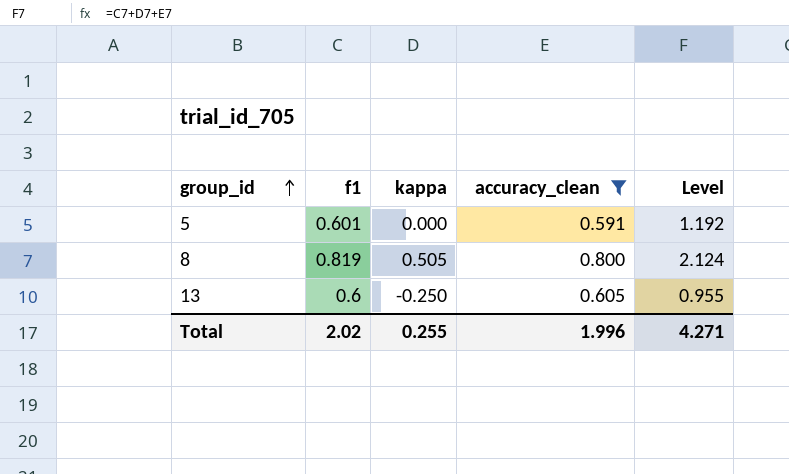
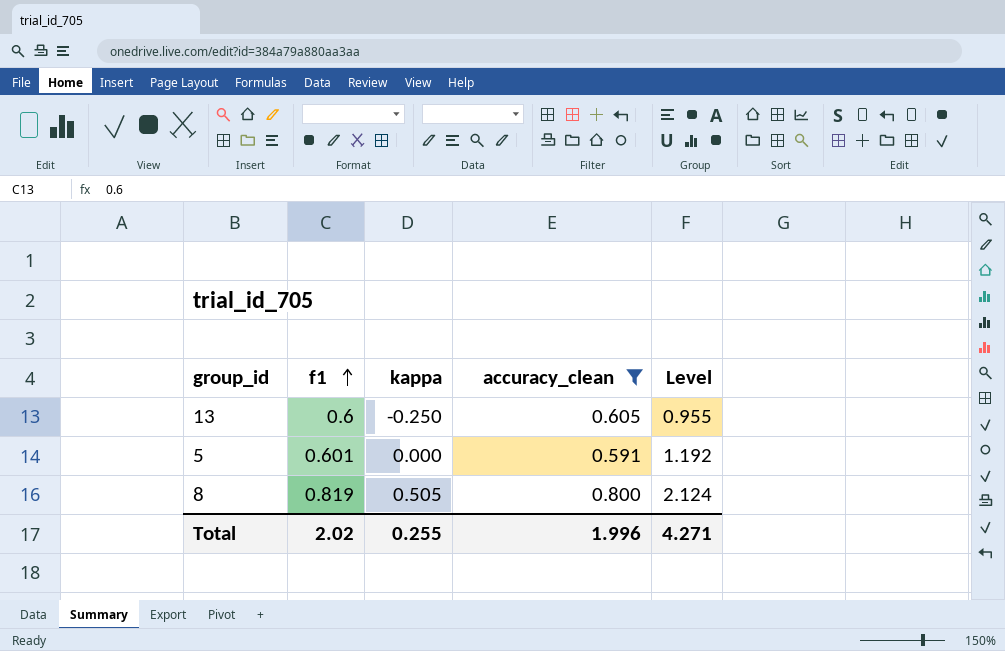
row order: group_id ascending -> f1 ascending

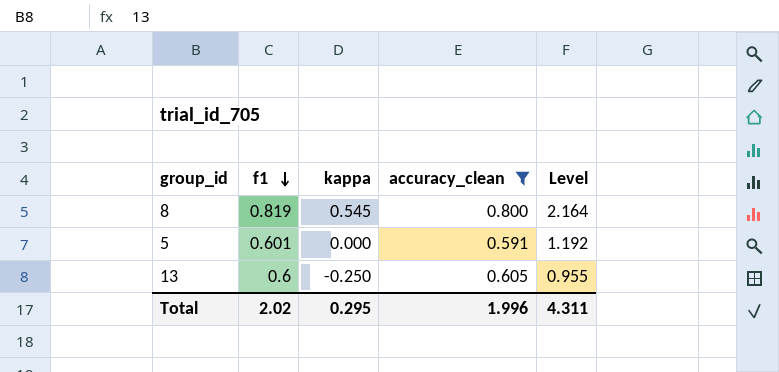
row order: f1 ascending -> f1 descending
8 | kappa: 0.505 -> 0.545
8 | Level: 2.124 -> 2.164
Total | kappa: 0.255 -> 0.295
Total | Level: 4.271 -> 4.311

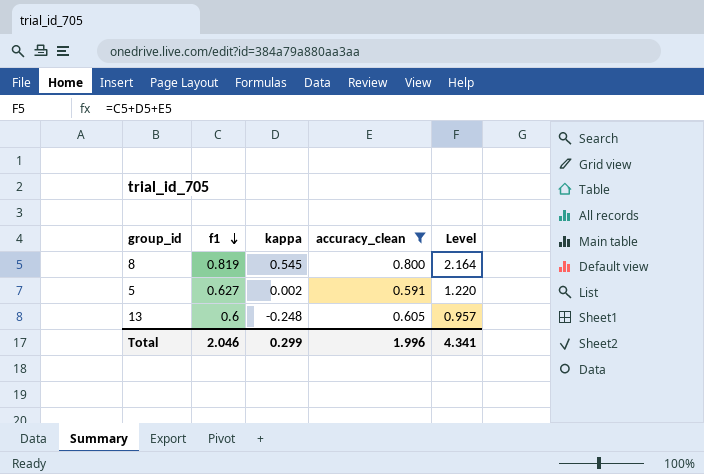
5 | f1: 0.601 -> 0.627
5 | kappa: 0.000 -> 0.002
5 | Level: 1.192 -> 1.220
13 | kappa: -0.250 -> -0.248
13 | Level: 0.955 -> 0.957
Total | f1: 2.02 -> 2.046
Total | kappa: 0.295 -> 0.299
Total | Level: 4.311 -> 4.341

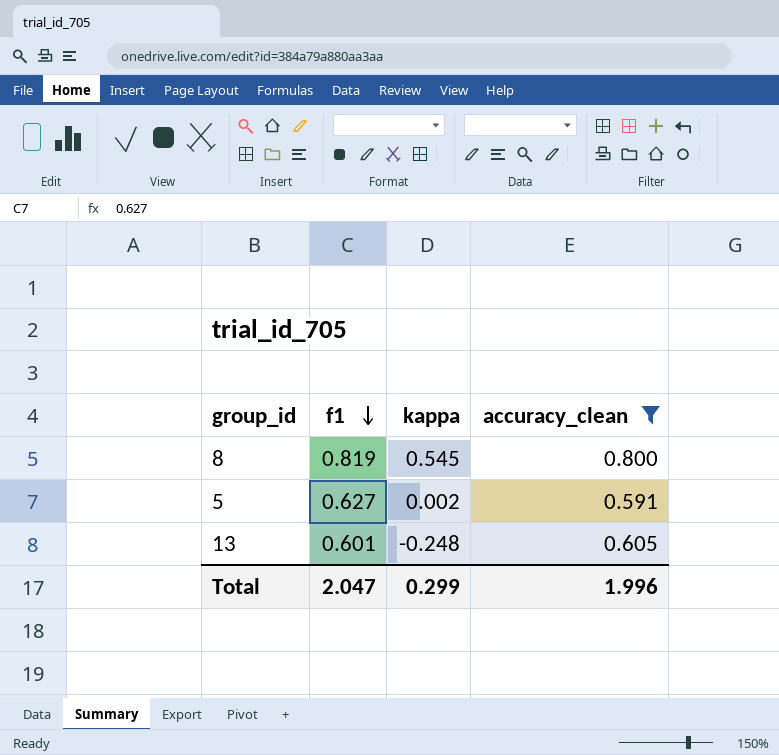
column Level | formula: [f1] + [kappa] + [accuracy_clean] -> none
13 | f1: 0.6 -> 0.601
Total | f1: 2.046 -> 2.047

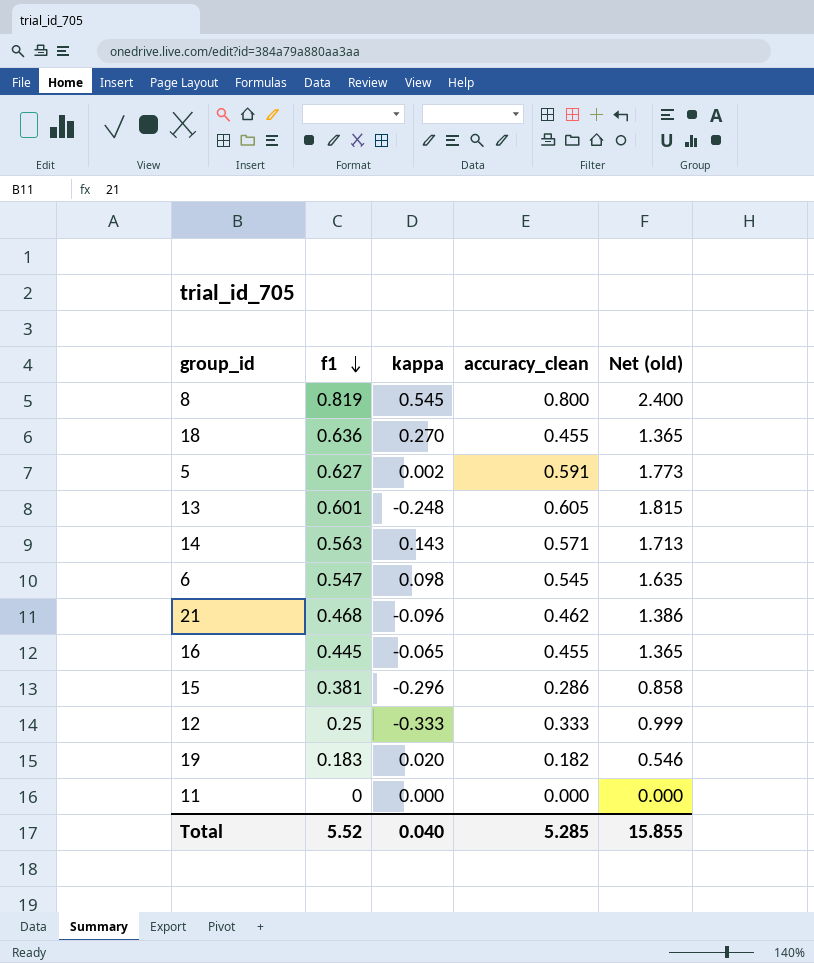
filter: accuracy_clean >= 0.591 -> none
column Net (old) | formula: none -> [accuracy_clean] * 3
Total | f1: 2.047 -> 5.52
Total | kappa: 0.299 -> 0.040
Total | accuracy_clean: 1.996 -> 5.285

